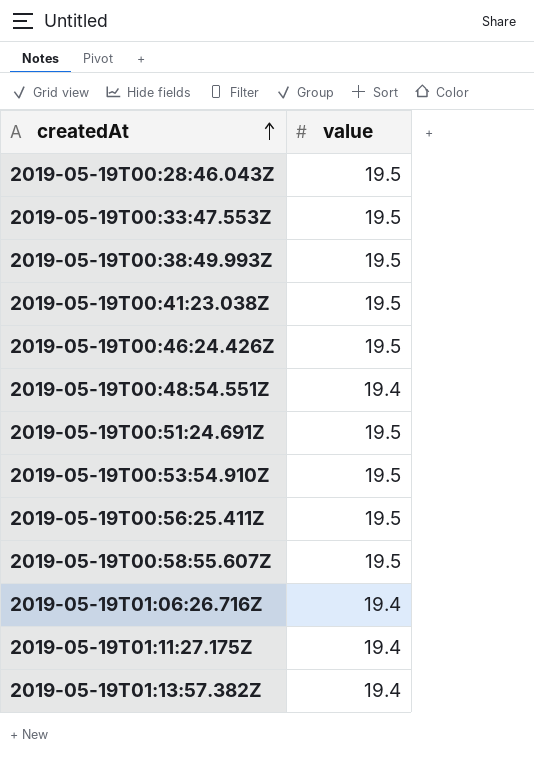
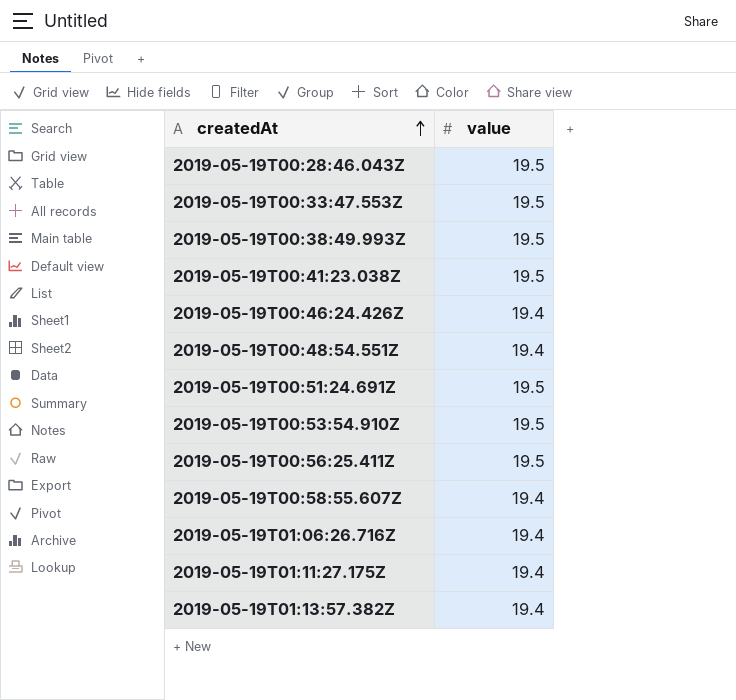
2019-05-19T00:46:24.426Z | value: 19.5 -> 19.4
2019-05-19T00:58:55.607Z | value: 19.5 -> 19.4

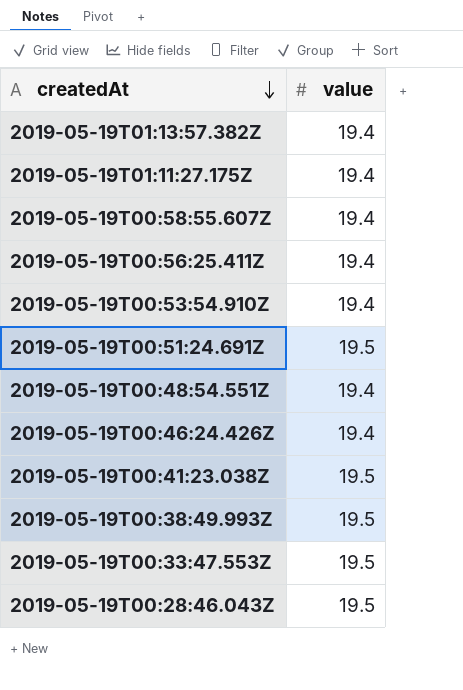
row order: createdAt ascending -> createdAt descending
row 2019-05-19T01:06:26.716Z: 19.4 -> none
2019-05-19T00:56:25.411Z | value: 19.5 -> 19.4
2019-05-19T00:53:54.910Z | value: 19.5 -> 19.4

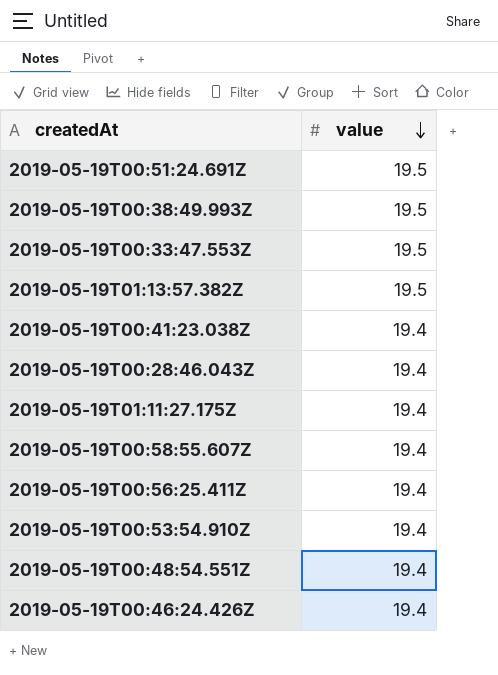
row order: createdAt descending -> value descending
2019-05-19T01:13:57.382Z | value: 19.4 -> 19.5
2019-05-19T00:41:23.038Z | value: 19.5 -> 19.4
2019-05-19T00:28:46.043Z | value: 19.5 -> 19.4

